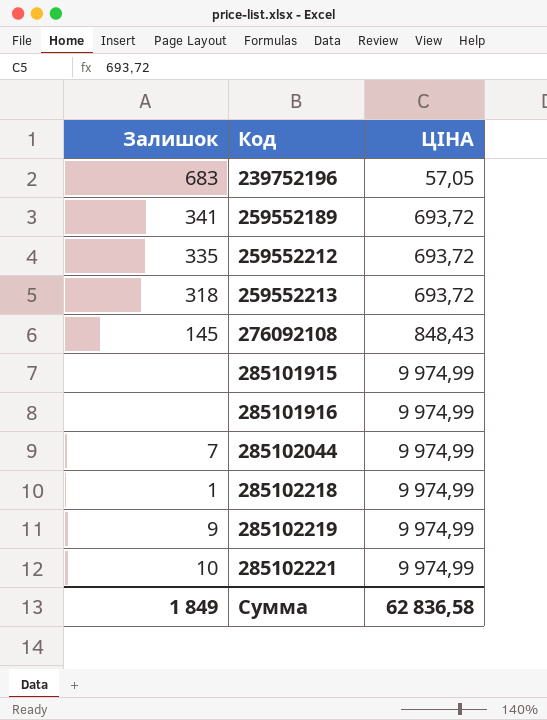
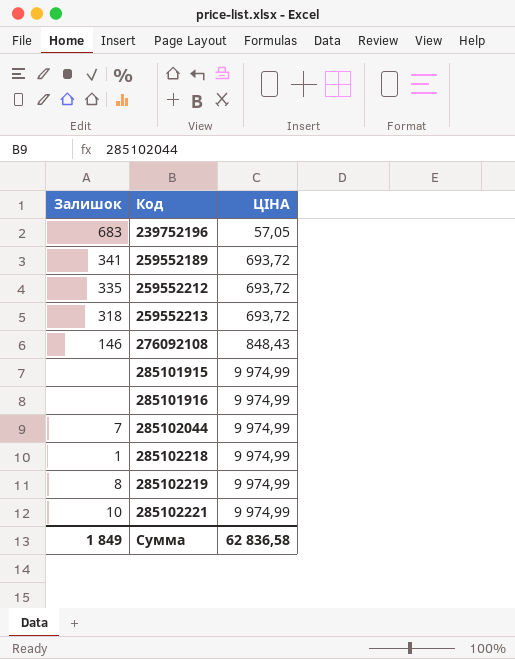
276092108 | Залишок: 145 -> 146
285102219 | Залишок: 9 -> 8

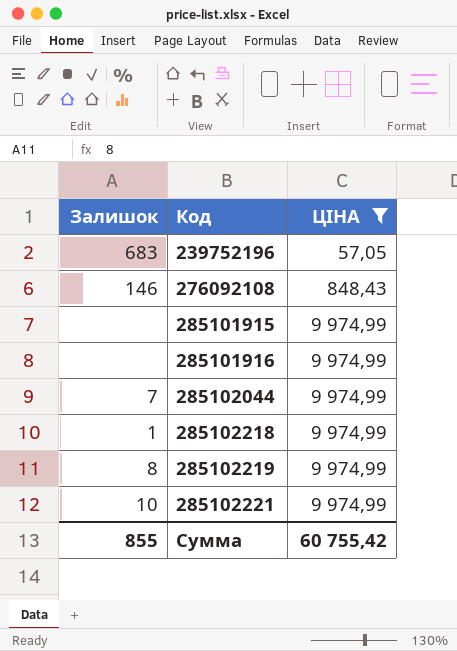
filter: none -> ЦІНА != 693,72
Сумма | Залишок: 1 849 -> 855
Сумма | ЦІНА: 62 836,58 -> 60 755,42

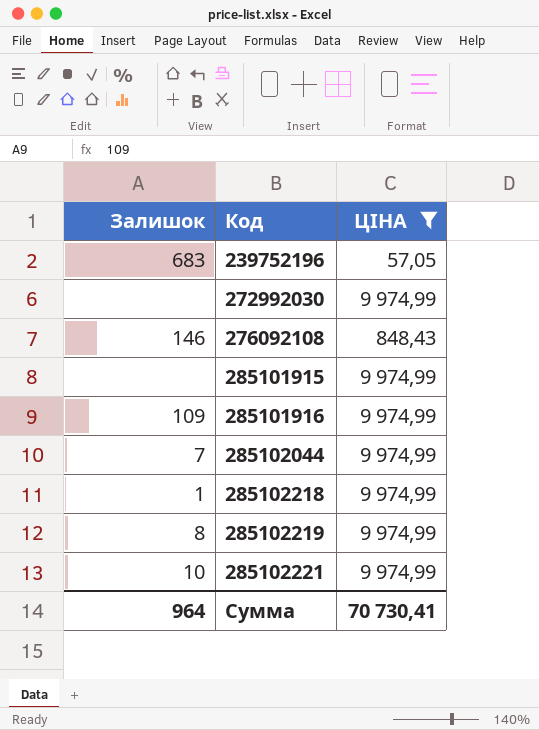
row 272992030: none -> none | 9 974,99
285101916 | Залишок: none -> 109
Сумма | Залишок: 855 -> 964
Сумма | ЦІНА: 60 755,42 -> 70 730,41

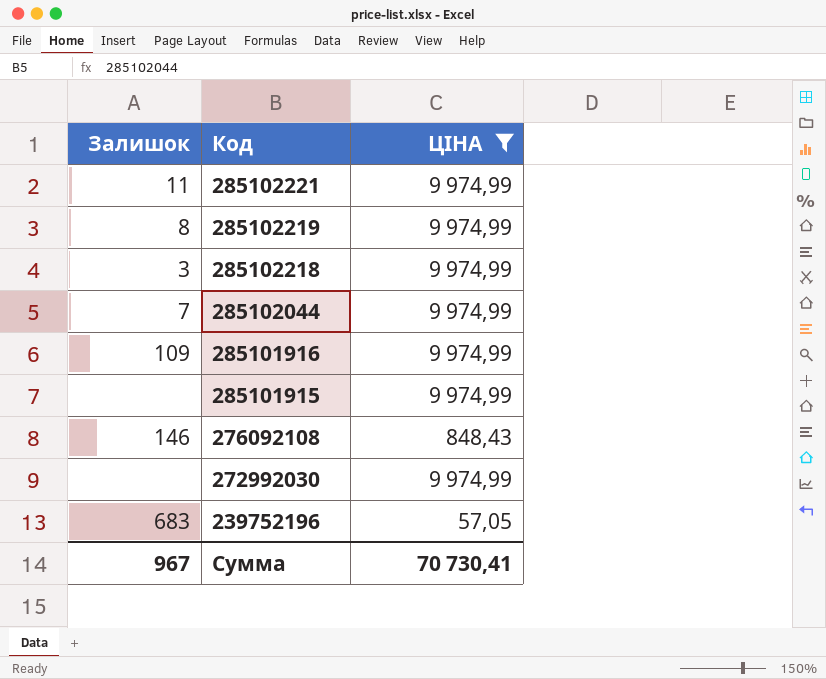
row order: Код ascending -> Код descending
285102221 | Залишок: 10 -> 11
285102218 | Залишок: 1 -> 3
Сумма | Залишок: 964 -> 967

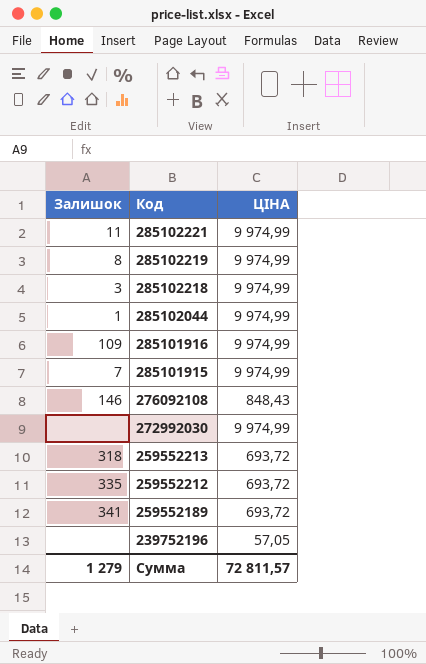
filter: ЦІНА != 693,72 -> none
285102044 | Залишок: 7 -> 1
285101915 | Залишок: none -> 7
239752196 | Залишок: 683 -> none
Сумма | Залишок: 967 -> 1 279
Сумма | ЦІНА: 70 730,41 -> 72 811,57

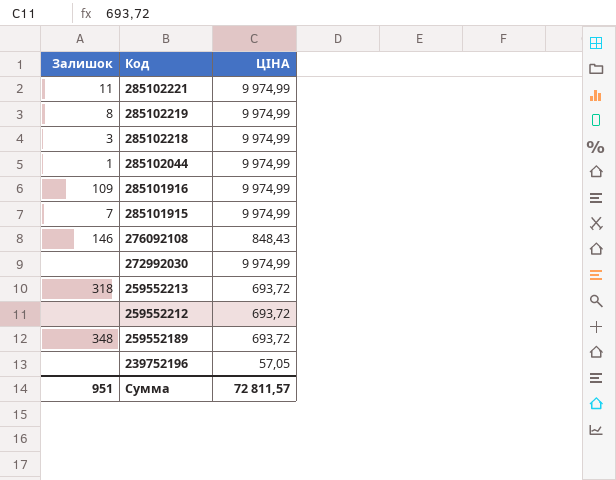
259552212 | Залишок: 335 -> none
259552189 | Залишок: 341 -> 348
Сумма | Залишок: 1 279 -> 951

